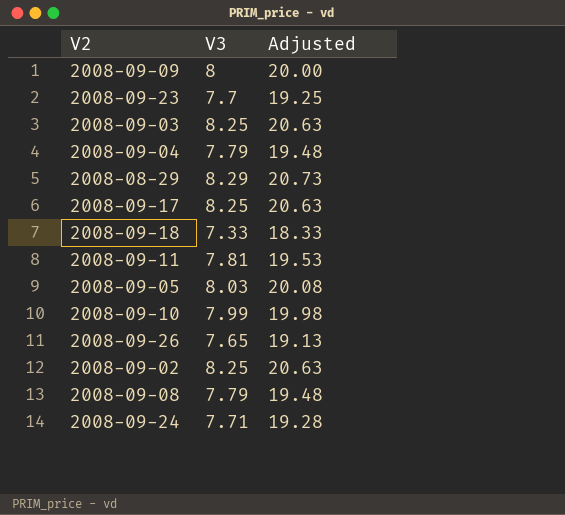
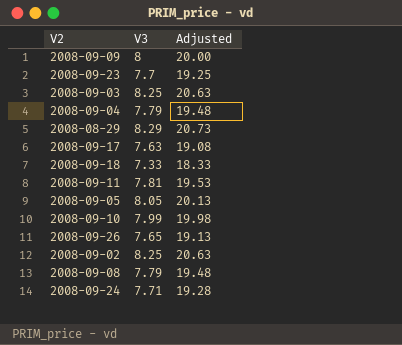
2008-09-17 | V3: 8.25 -> 7.63
2008-09-17 | Adjusted: 20.63 -> 19.08
2008-09-05 | V3: 8.03 -> 8.05
2008-09-05 | Adjusted: 20.08 -> 20.13

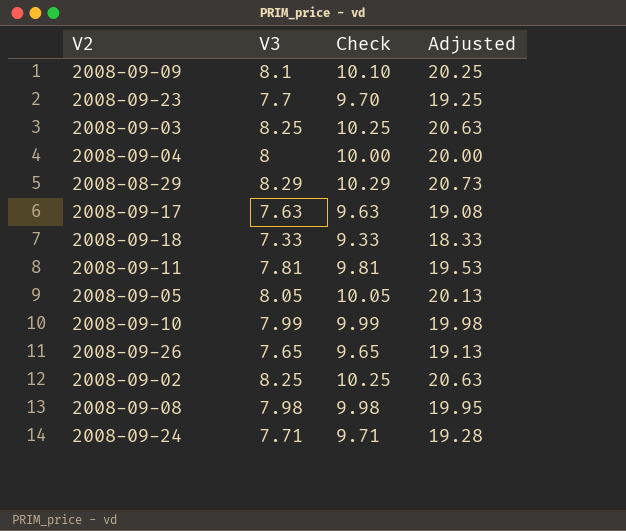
column Check | formula: none -> [V3] + 2
2008-09-09 | V3: 8 -> 8.1
2008-09-09 | Adjusted: 20.00 -> 20.25
2008-09-04 | V3: 7.79 -> 8
2008-09-04 | Adjusted: 19.48 -> 20.00
2008-09-08 | V3: 7.79 -> 7.98
2008-09-08 | Adjusted: 19.48 -> 19.95

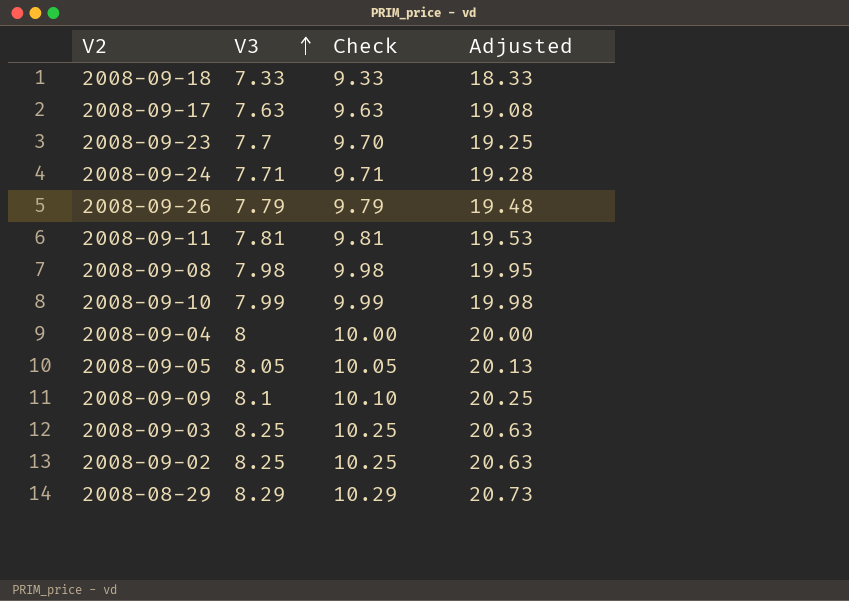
row order: none -> V3 ascending
2008-09-26 | V3: 7.65 -> 7.79
2008-09-26 | Check: 9.65 -> 9.79
2008-09-26 | Adjusted: 19.13 -> 19.48

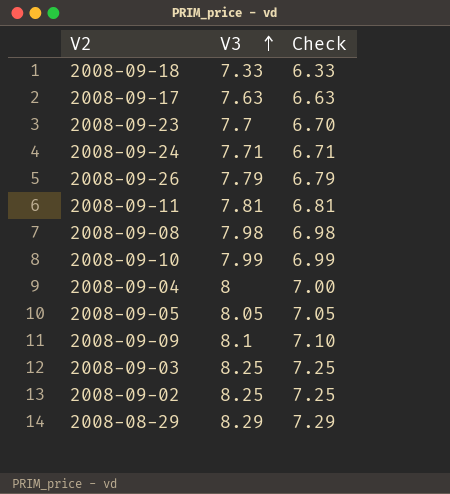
column Adjusted | formula: [V3] * 2.5 -> none
column Check | formula: [V3] + 2 -> [V3] - 1

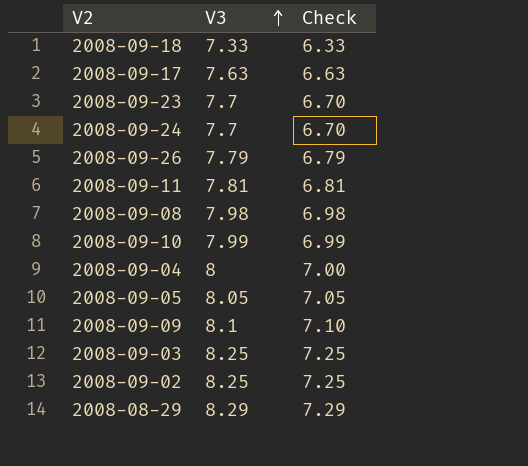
2008-09-24 | V3: 7.71 -> 7.7
2008-09-24 | Check: 6.71 -> 6.70

